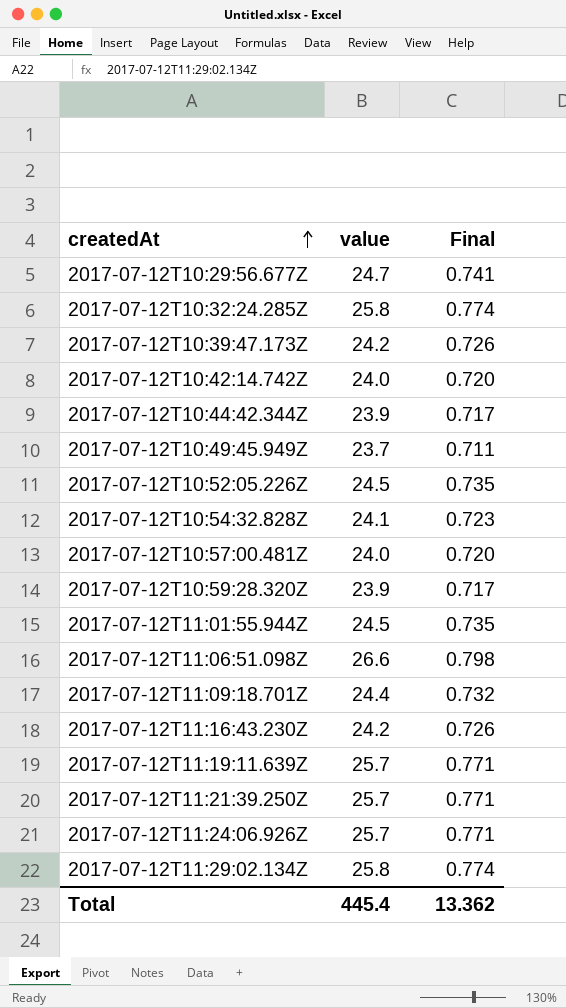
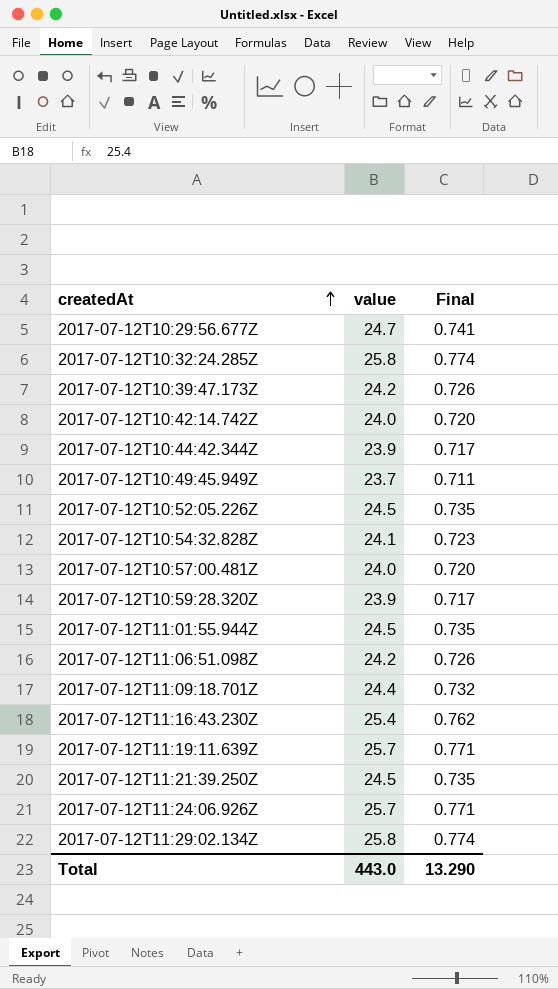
2017-07-12T11:06:51.098Z | value: 26.6 -> 24.2
2017-07-12T11:06:51.098Z | Final: 0.798 -> 0.726
2017-07-12T11:16:43.230Z | value: 24.2 -> 25.4
2017-07-12T11:16:43.230Z | Final: 0.726 -> 0.762
2017-07-12T11:21:39.250Z | value: 25.7 -> 24.5
2017-07-12T11:21:39.250Z | Final: 0.771 -> 0.735
Total | value: 445.4 -> 443.0
Total | Final: 13.362 -> 13.290

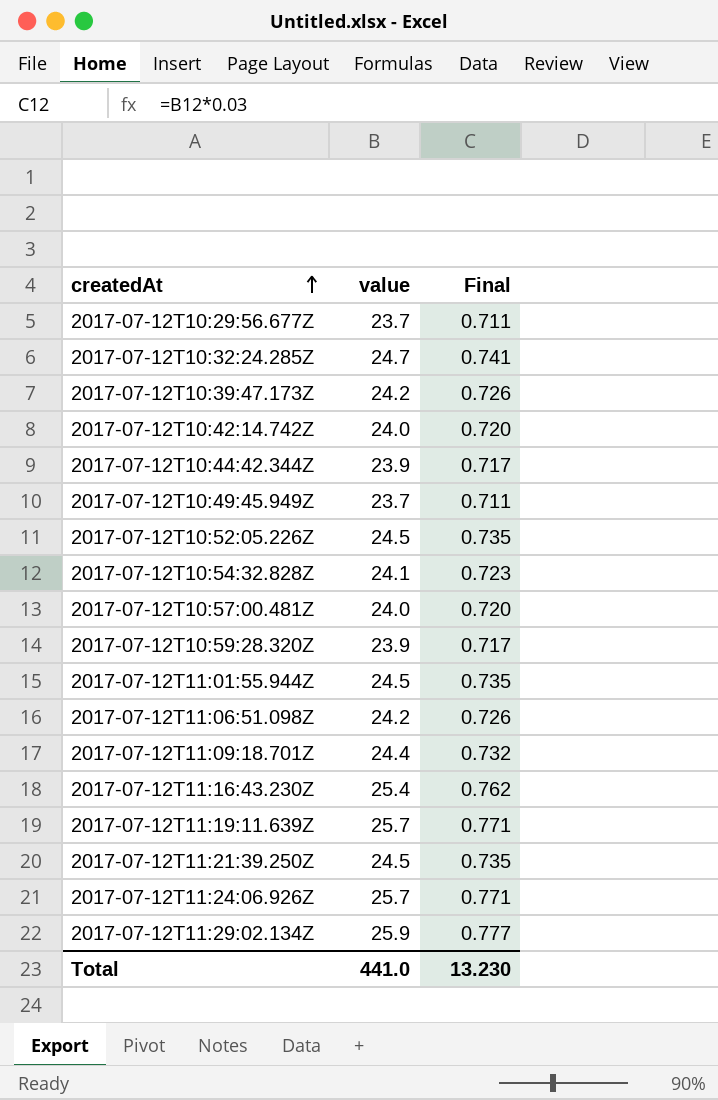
2017-07-12T10:29:56.677Z | value: 24.7 -> 23.7
2017-07-12T10:29:56.677Z | Final: 0.741 -> 0.711
2017-07-12T10:32:24.285Z | value: 25.8 -> 24.7
2017-07-12T10:32:24.285Z | Final: 0.774 -> 0.741
2017-07-12T11:29:02.134Z | value: 25.8 -> 25.9
2017-07-12T11:29:02.134Z | Final: 0.774 -> 0.777
Total | value: 443.0 -> 441.0
Total | Final: 13.290 -> 13.230

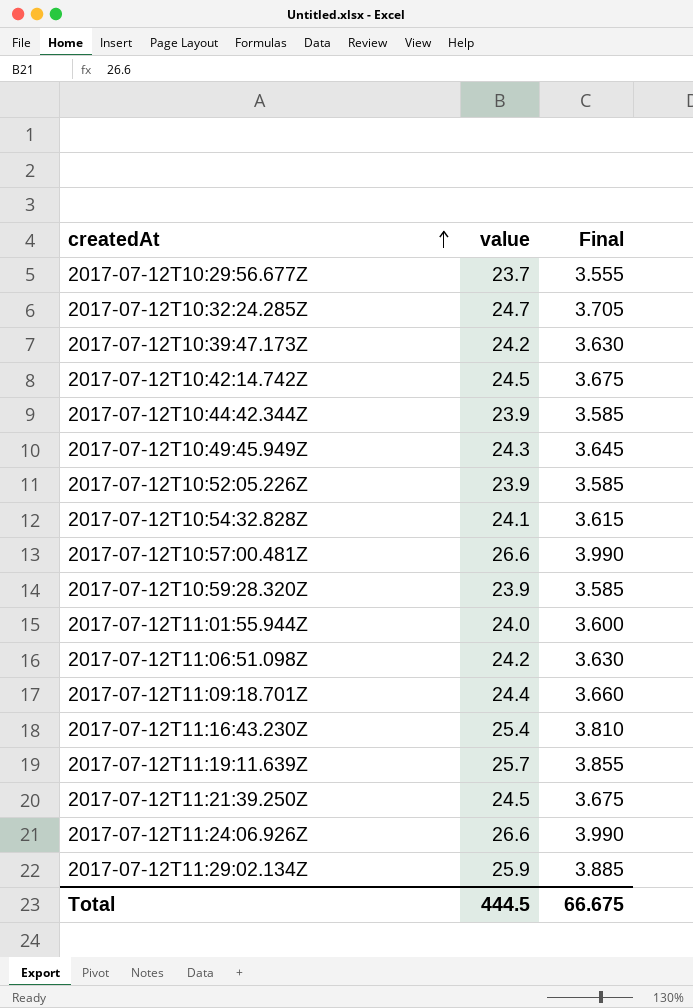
column Final | formula: [value] * 0.03 -> [value] * 0.15
2017-07-12T10:42:14.742Z | value: 24.0 -> 24.5
2017-07-12T10:49:45.949Z | value: 23.7 -> 24.3
2017-07-12T10:52:05.226Z | value: 24.5 -> 23.9
2017-07-12T10:57:00.481Z | value: 24.0 -> 26.6
2017-07-12T11:01:55.944Z | value: 24.5 -> 24.0
2017-07-12T11:24:06.926Z | value: 25.7 -> 26.6
Total | value: 441.0 -> 444.5
Total | Final: 13.230 -> 66.675

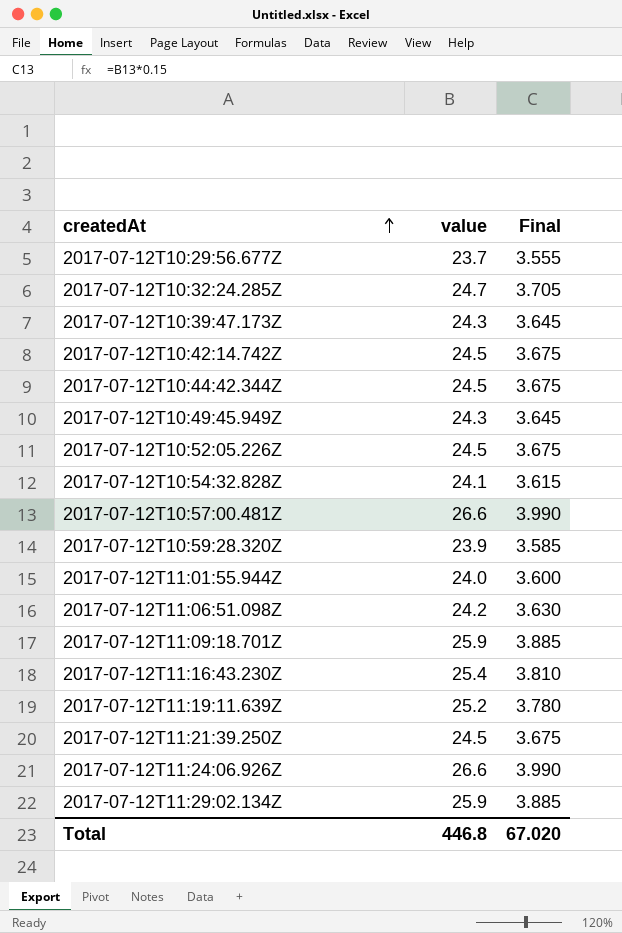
2017-07-12T10:39:47.173Z | value: 24.2 -> 24.3
2017-07-12T10:39:47.173Z | Final: 3.630 -> 3.645
2017-07-12T10:44:42.344Z | value: 23.9 -> 24.5
2017-07-12T10:44:42.344Z | Final: 3.585 -> 3.675
2017-07-12T10:52:05.226Z | value: 23.9 -> 24.5
2017-07-12T10:52:05.226Z | Final: 3.585 -> 3.675
2017-07-12T11:09:18.701Z | value: 24.4 -> 25.9
2017-07-12T11:09:18.701Z | Final: 3.660 -> 3.885
2017-07-12T11:19:11.639Z | value: 25.7 -> 25.2
2017-07-12T11:19:11.639Z | Final: 3.855 -> 3.780
Total | value: 444.5 -> 446.8
Total | Final: 66.675 -> 67.020

